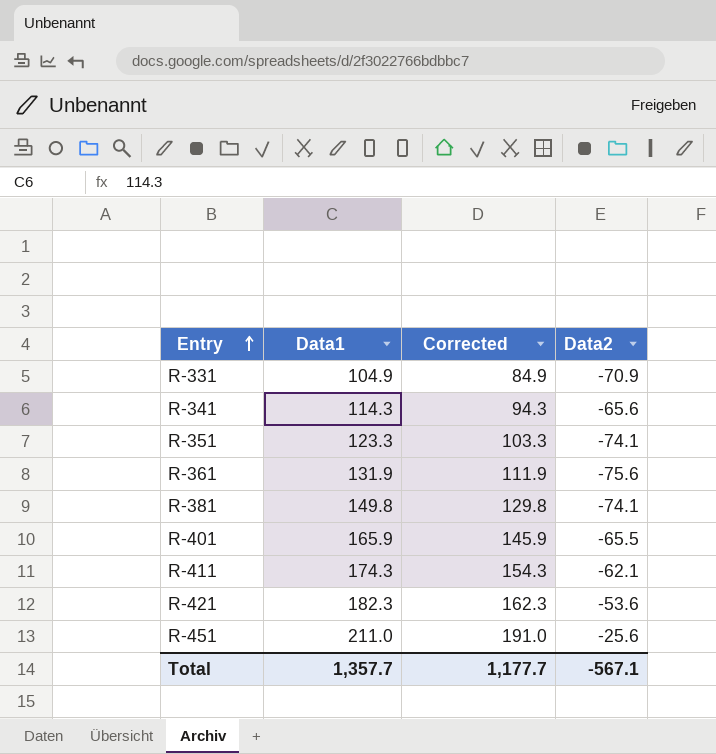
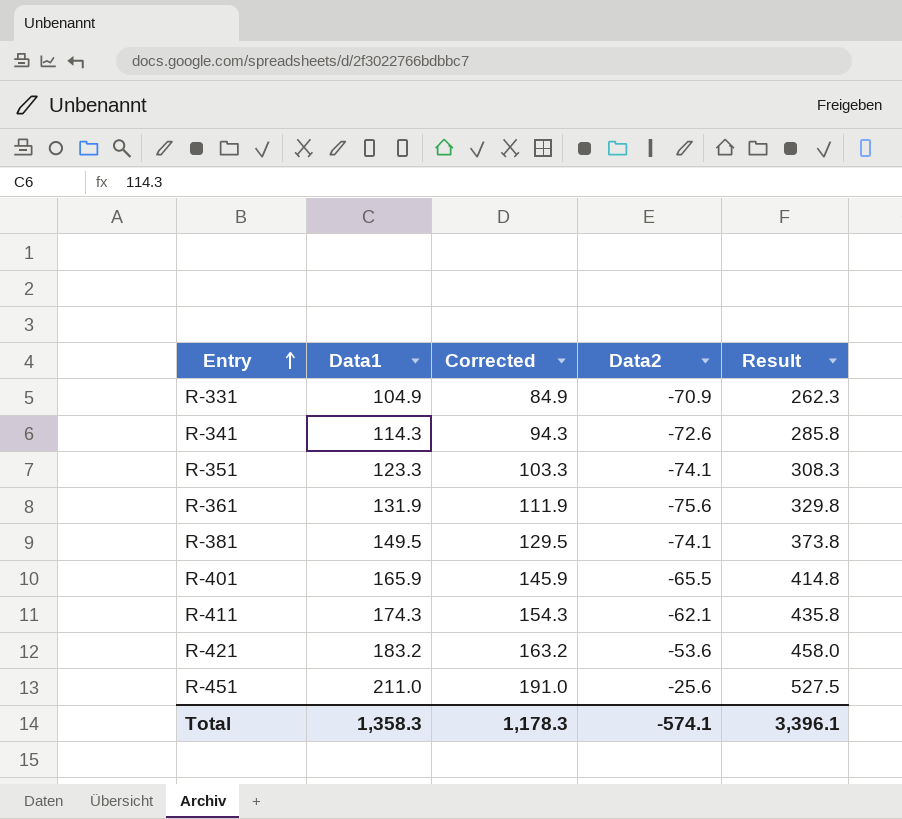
column Result | formula: none -> [Data1] * 2.5
R-341 | Data2: -65.6 -> -72.6
R-381 | Data1: 149.8 -> 149.5
R-381 | Corrected: 129.8 -> 129.5
R-421 | Data1: 182.3 -> 183.2
R-421 | Corrected: 162.3 -> 163.2
Total | Data1: 1,357.7 -> 1,358.3
Total | Corrected: 1,177.7 -> 1,178.3
Total | Data2: -567.1 -> -574.1

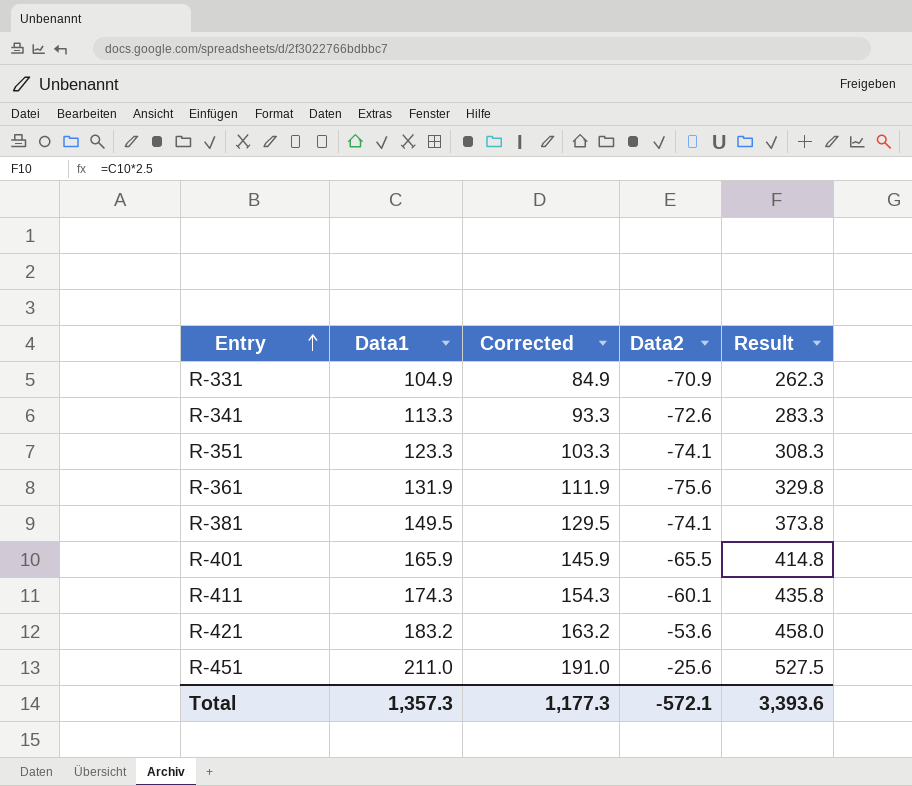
R-341 | Data1: 114.3 -> 113.3
R-341 | Corrected: 94.3 -> 93.3
R-341 | Result: 285.8 -> 283.3
R-411 | Data2: -62.1 -> -60.1
Total | Data1: 1,358.3 -> 1,357.3
Total | Corrected: 1,178.3 -> 1,177.3
Total | Data2: -574.1 -> -572.1
Total | Result: 3,396.1 -> 3,393.6

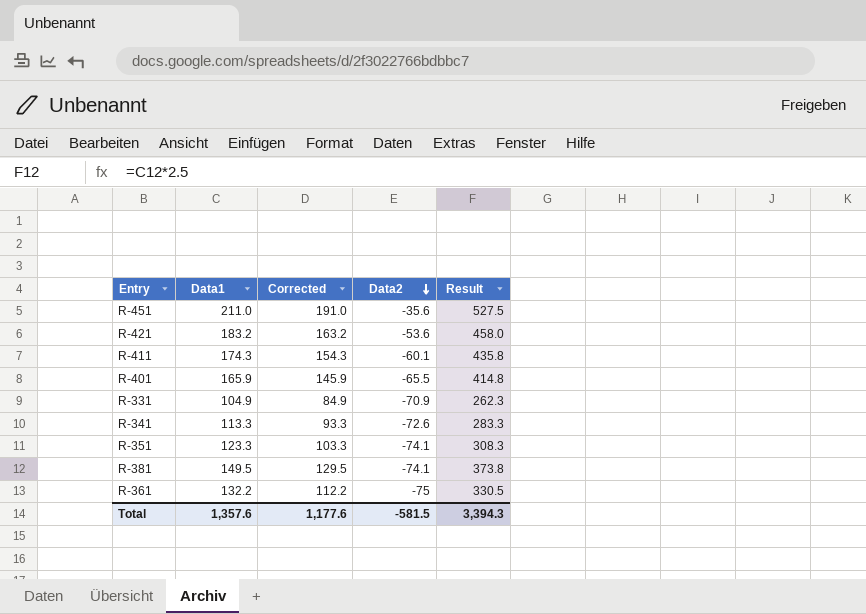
row order: Entry ascending -> Data2 descending
R-451 | Data2: -25.6 -> -35.6
R-361 | Data1: 131.9 -> 132.2
R-361 | Corrected: 111.9 -> 112.2
R-361 | Data2: -75.6 -> -75
R-361 | Result: 329.8 -> 330.5
Total | Data1: 1,357.3 -> 1,357.6
Total | Corrected: 1,177.3 -> 1,177.6
Total | Data2: -572.1 -> -581.5
Total | Result: 3,393.6 -> 3,394.3

